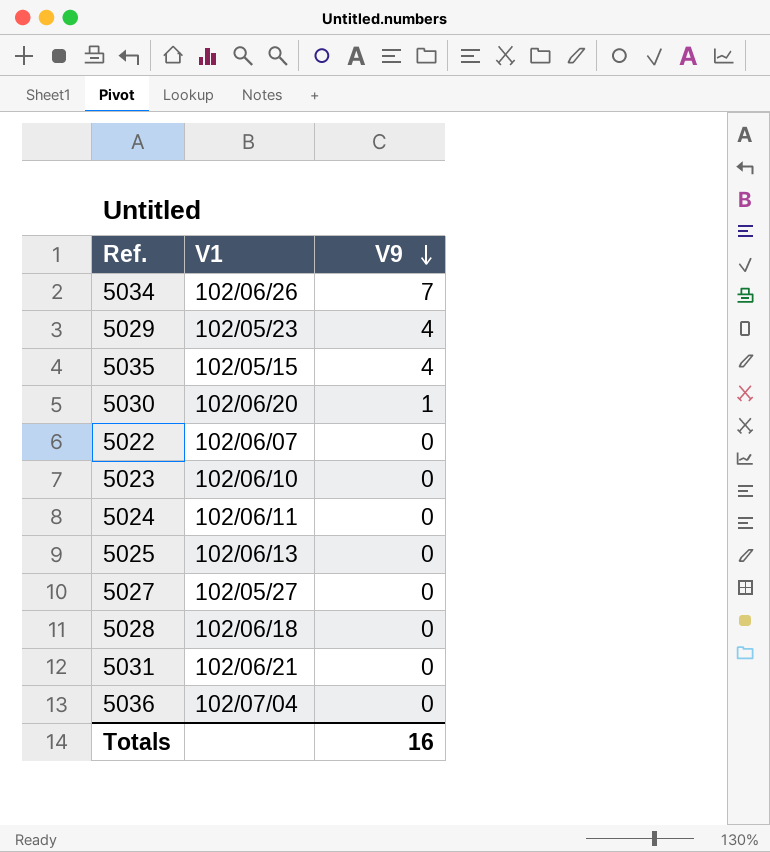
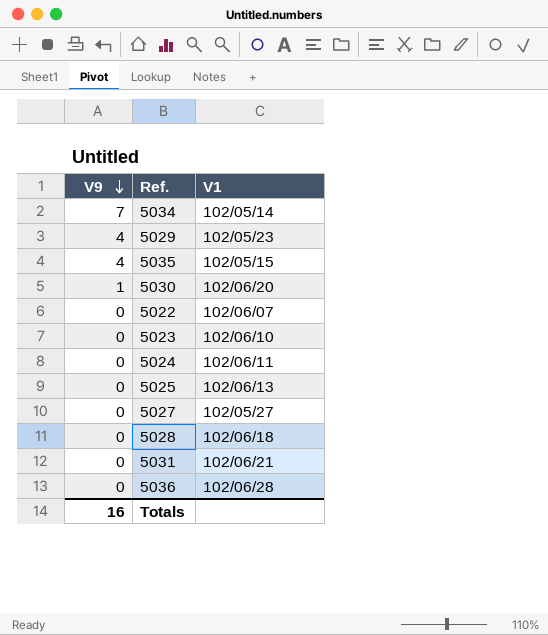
column V9 | position: 3 -> 1
5034 | V1: 102/06/26 -> 102/05/14
5036 | V1: 102/07/04 -> 102/06/28

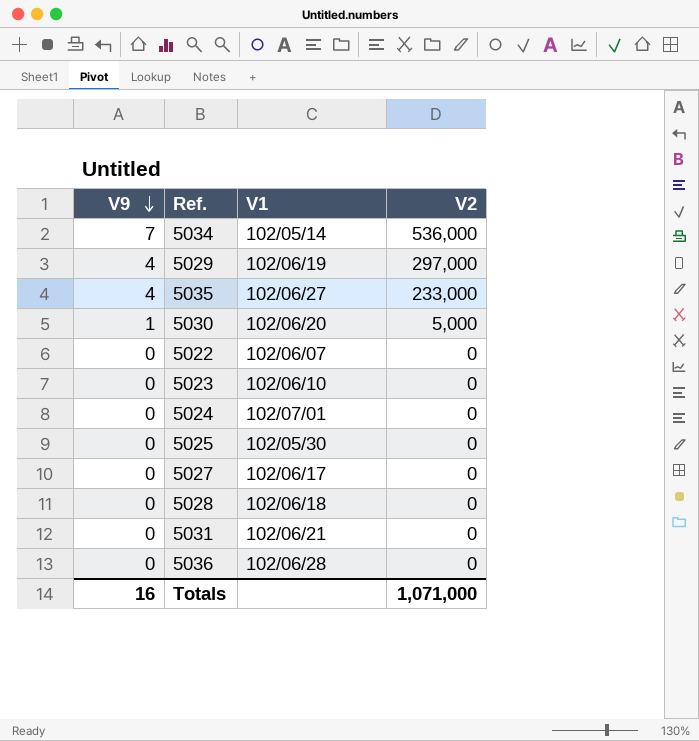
column V2 | position: none -> 4
5029 | V1: 102/05/23 -> 102/06/19
5035 | V1: 102/05/15 -> 102/06/27
5024 | V1: 102/06/11 -> 102/07/01
5025 | V1: 102/06/13 -> 102/05/30
5027 | V1: 102/05/27 -> 102/06/17

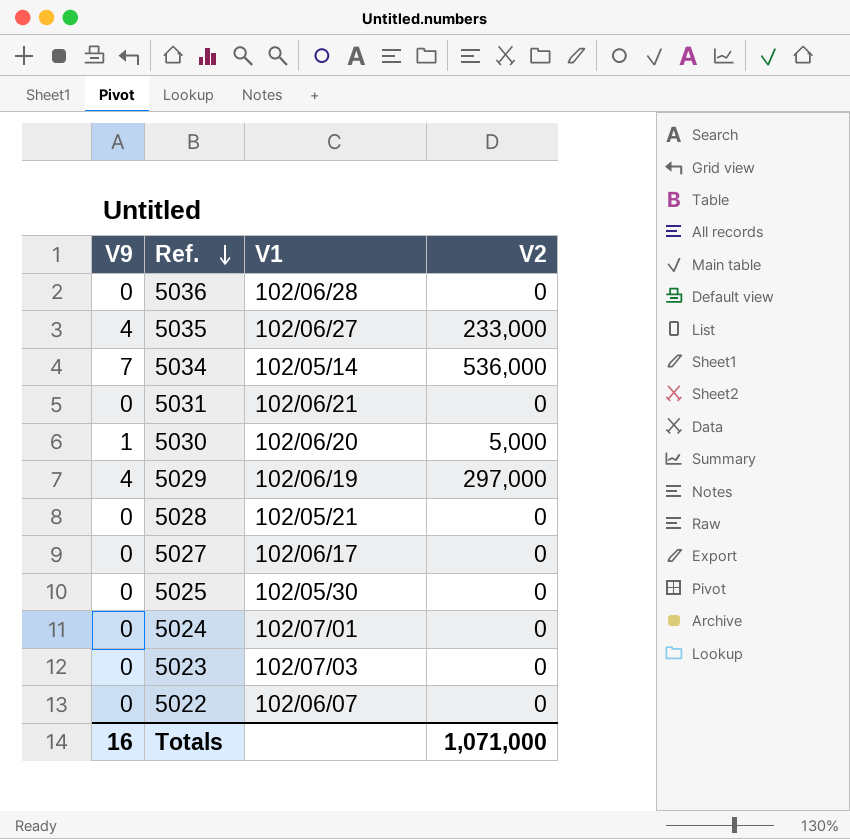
row order: V9 descending -> Ref. descending
5028 | V1: 102/06/18 -> 102/05/21
5023 | V1: 102/06/10 -> 102/07/03

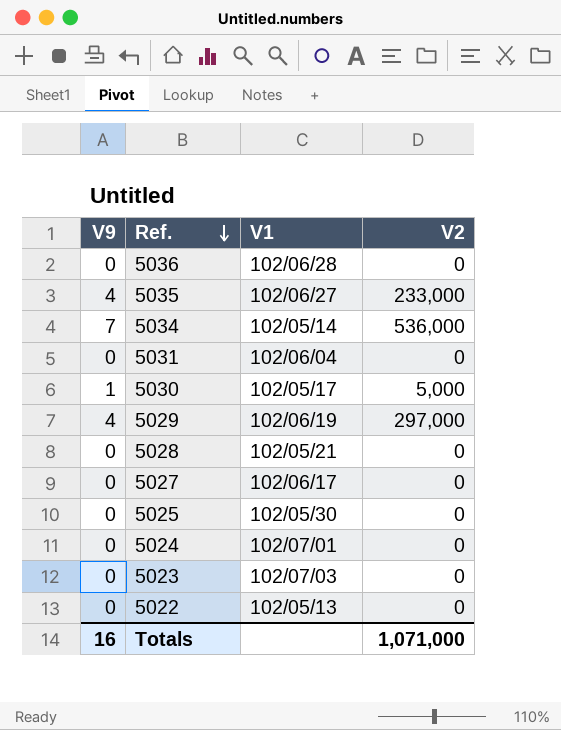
5031 | V1: 102/06/21 -> 102/06/04
5030 | V1: 102/06/20 -> 102/05/17
5022 | V1: 102/06/07 -> 102/05/13

